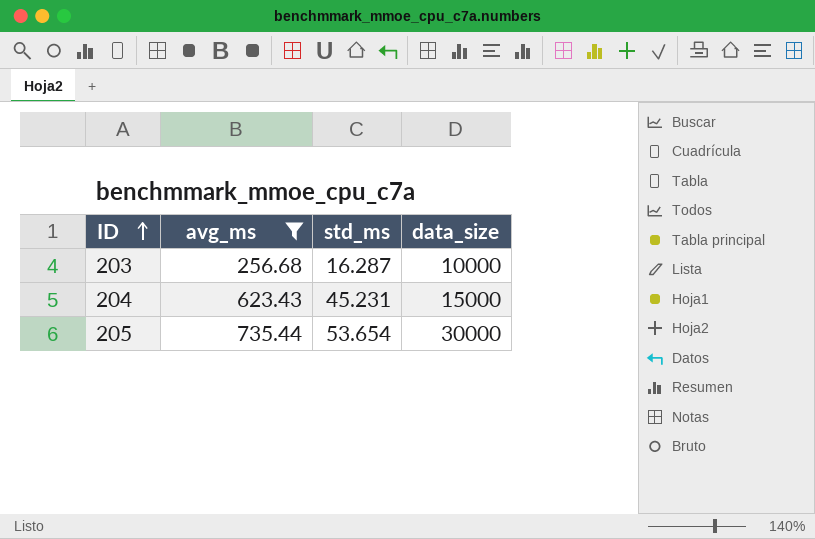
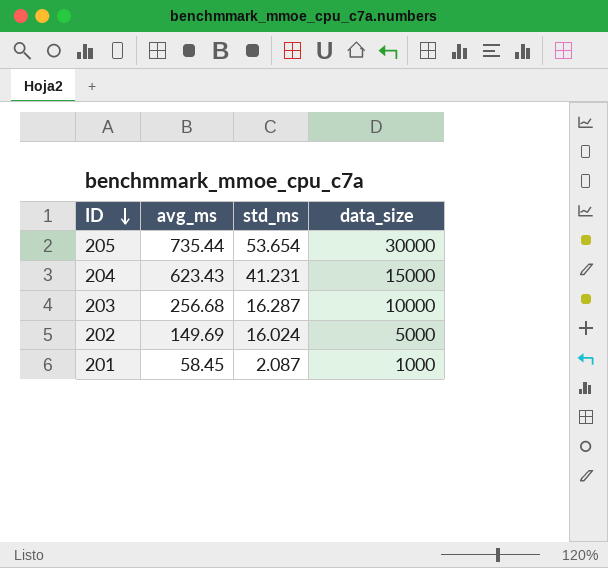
filter: avg_ms >= 256.68 -> none
row order: ID ascending -> ID descending
204 | std_ms: 45.231 -> 41.231

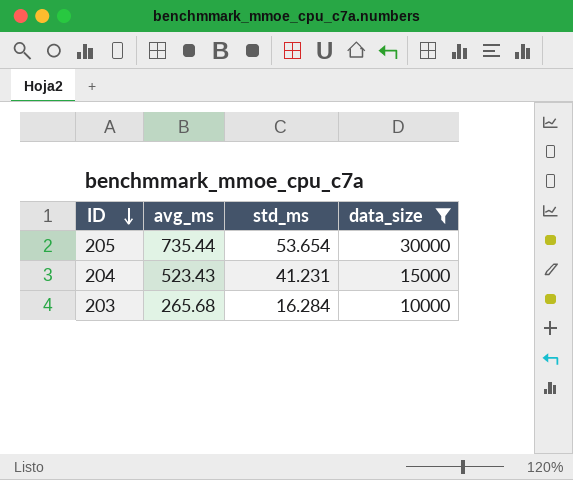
filter: none -> data_size >= 10000
204 | avg_ms: 623.43 -> 523.43
203 | avg_ms: 256.68 -> 265.68
203 | std_ms: 16.287 -> 16.284

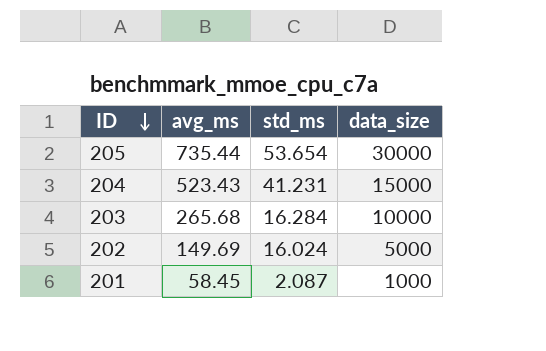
filter: data_size >= 10000 -> none

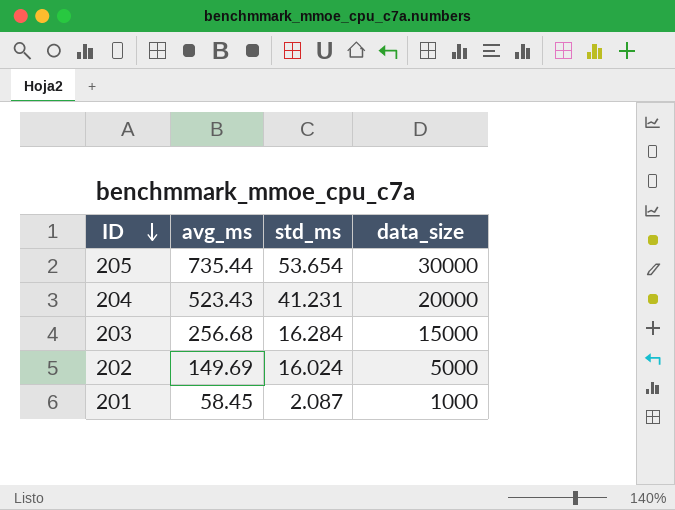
204 | data_size: 15000 -> 20000
203 | avg_ms: 265.68 -> 256.68
203 | data_size: 10000 -> 15000

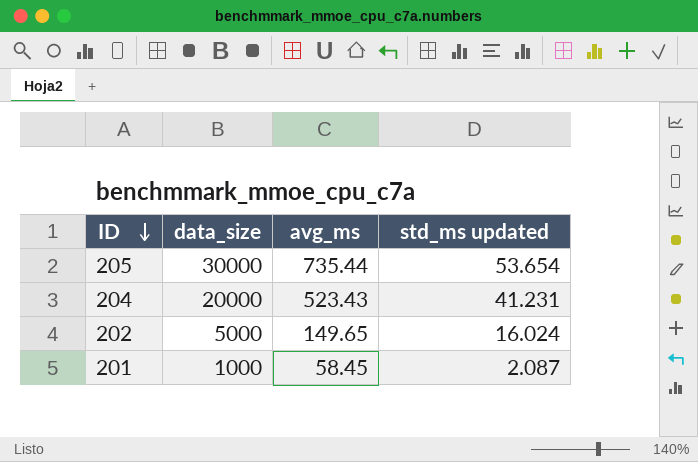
column data_size | position: 4 -> 2
column name: std_ms -> std_ms updated
row 203: 256.68 | 16.284 | 15000 -> none
202 | avg_ms: 149.69 -> 149.65

